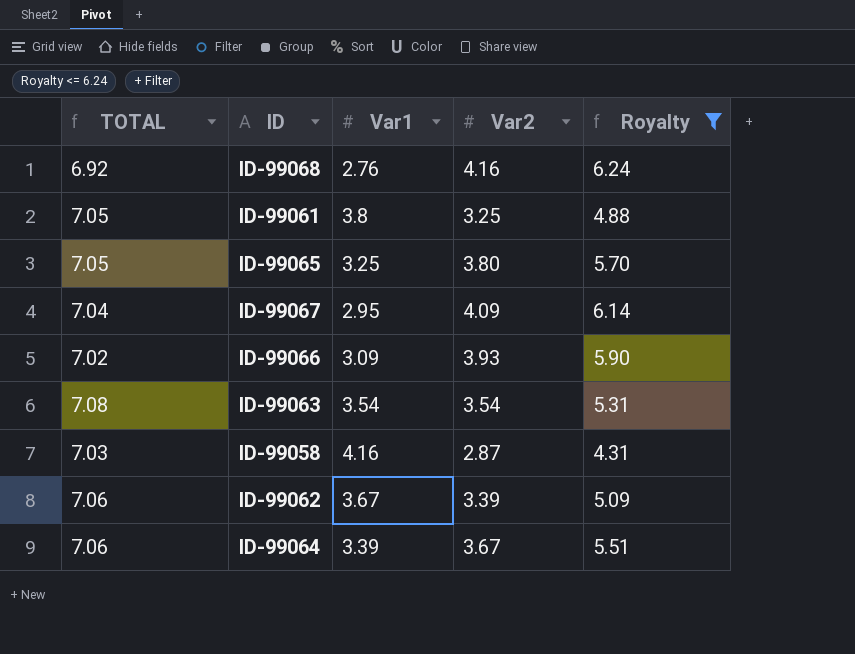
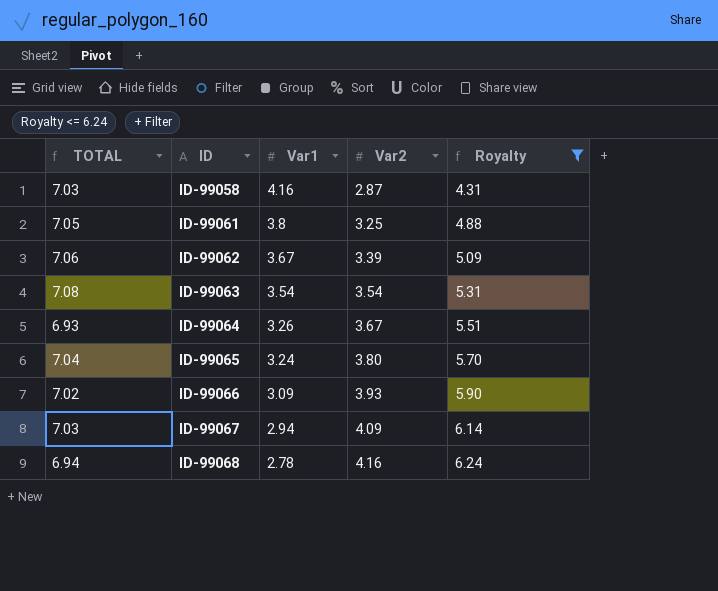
row order: none -> ID ascending
ID-99064 | TOTAL: 7.06 -> 6.93
ID-99064 | Var1: 3.39 -> 3.26
ID-99065 | TOTAL: 7.05 -> 7.04
ID-99065 | Var1: 3.25 -> 3.24
ID-99067 | TOTAL: 7.04 -> 7.03
ID-99067 | Var1: 2.95 -> 2.94
ID-99068 | TOTAL: 6.92 -> 6.94
ID-99068 | Var1: 2.76 -> 2.78

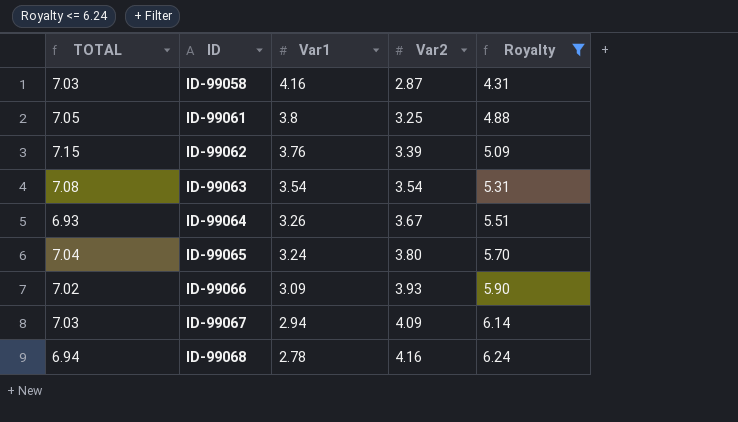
ID-99062 | TOTAL: 7.06 -> 7.15
ID-99062 | Var1: 3.67 -> 3.76

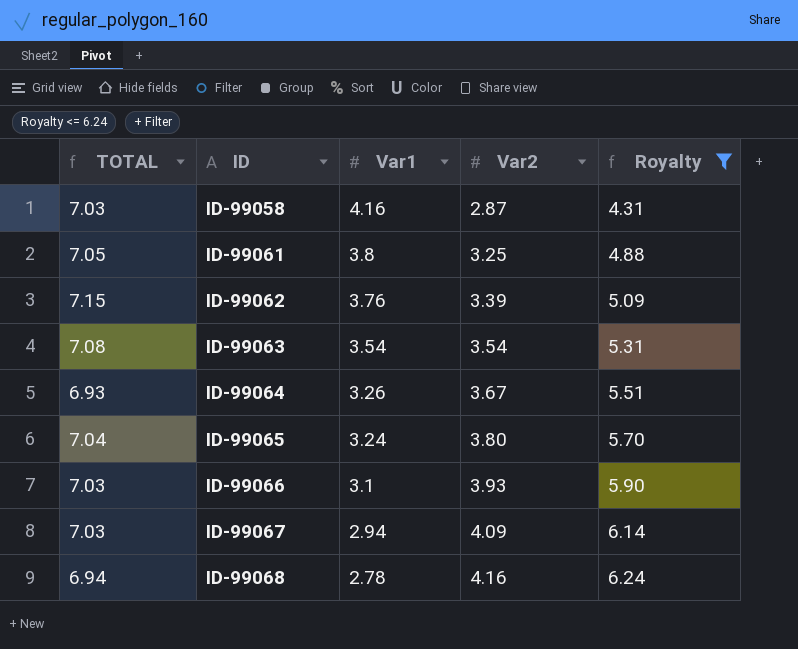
ID-99066 | TOTAL: 7.02 -> 7.03
ID-99066 | Var1: 3.09 -> 3.1

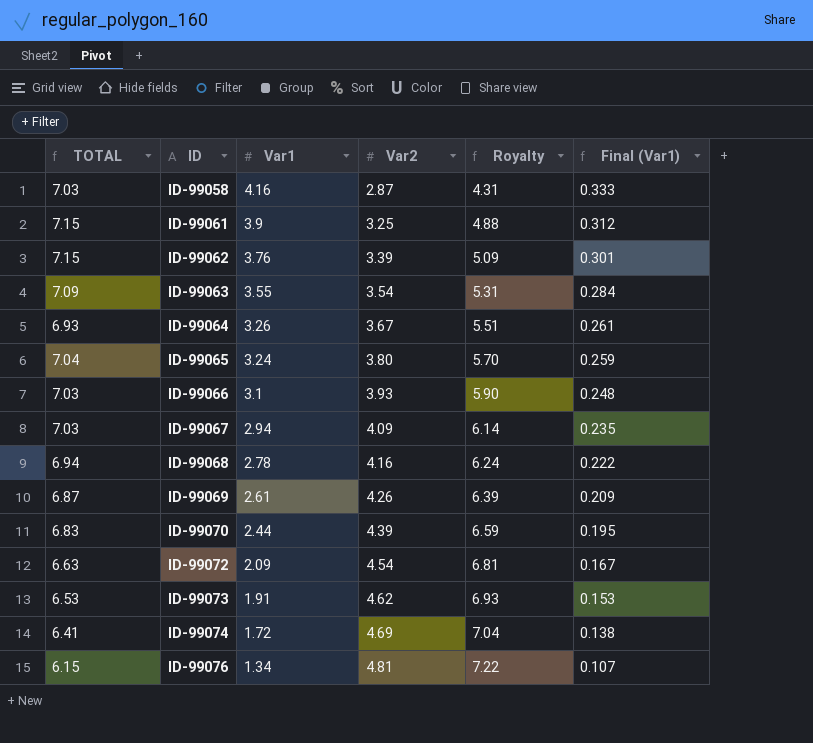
filter: Royalty <= 6.24 -> none
column Final (Var1) | formula: none -> [Var1] * 0.08
ID-99061 | TOTAL: 7.05 -> 7.15
ID-99061 | Var1: 3.8 -> 3.9
ID-99063 | TOTAL: 7.08 -> 7.09
ID-99063 | Var1: 3.54 -> 3.55

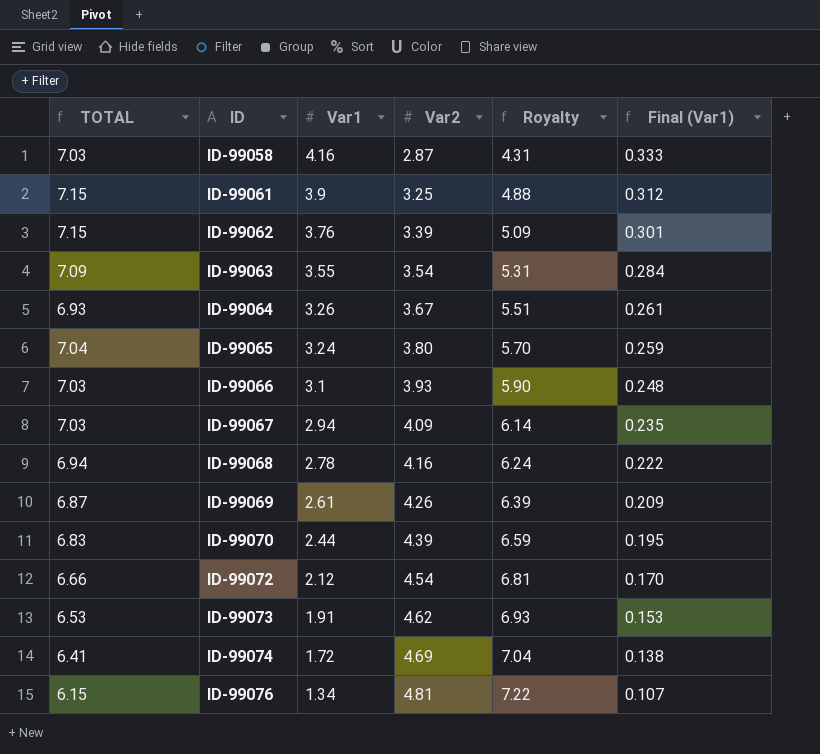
ID-99072 | TOTAL: 6.63 -> 6.66
ID-99072 | Var1: 2.09 -> 2.12
ID-99072 | Final (Var1): 0.167 -> 0.170

